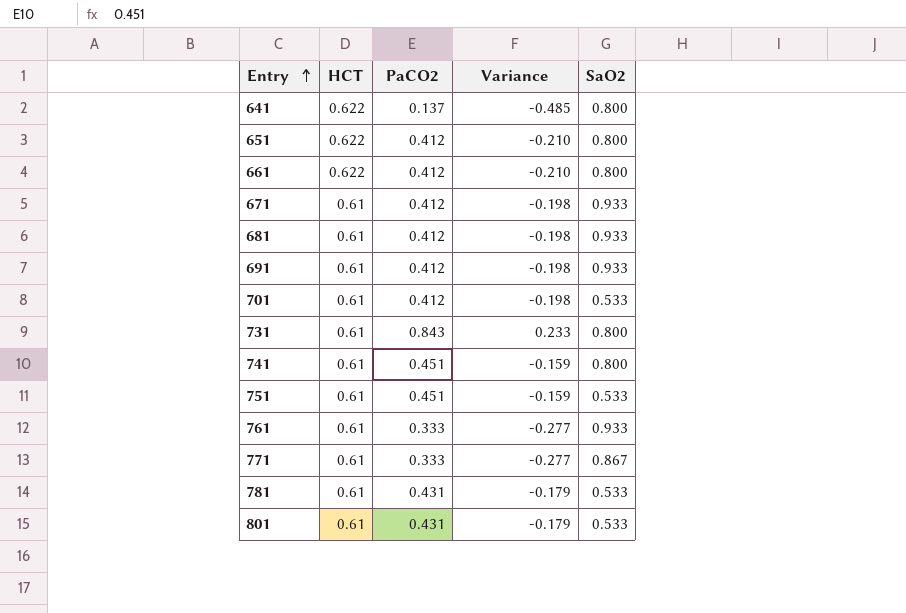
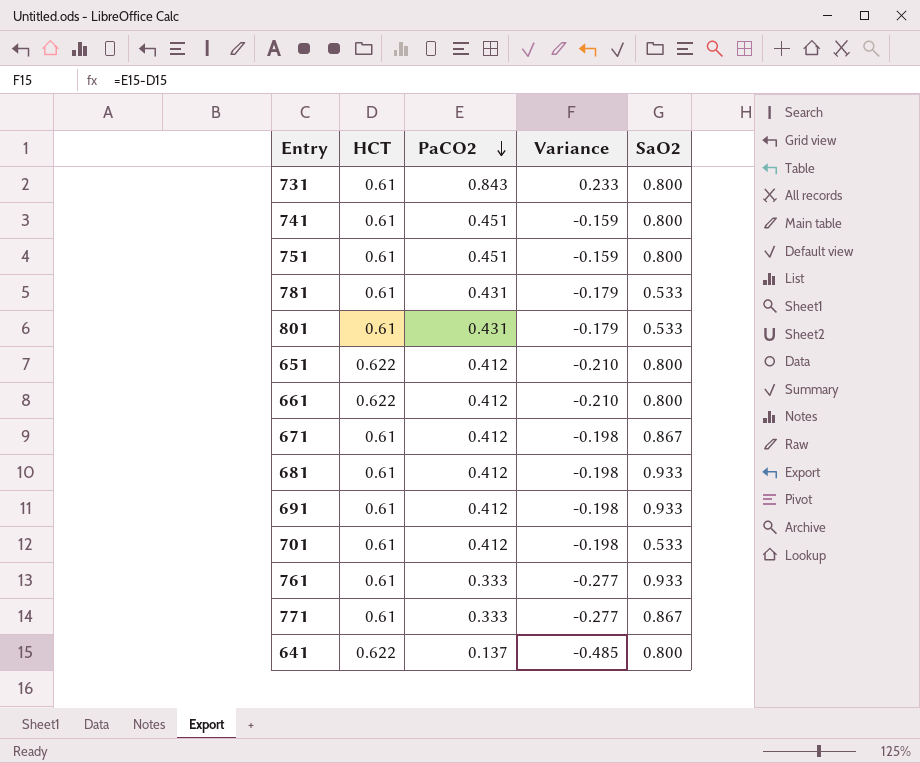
row order: Entry ascending -> PaCO2 descending
751 | SaO2: 0.533 -> 0.800
671 | SaO2: 0.933 -> 0.867

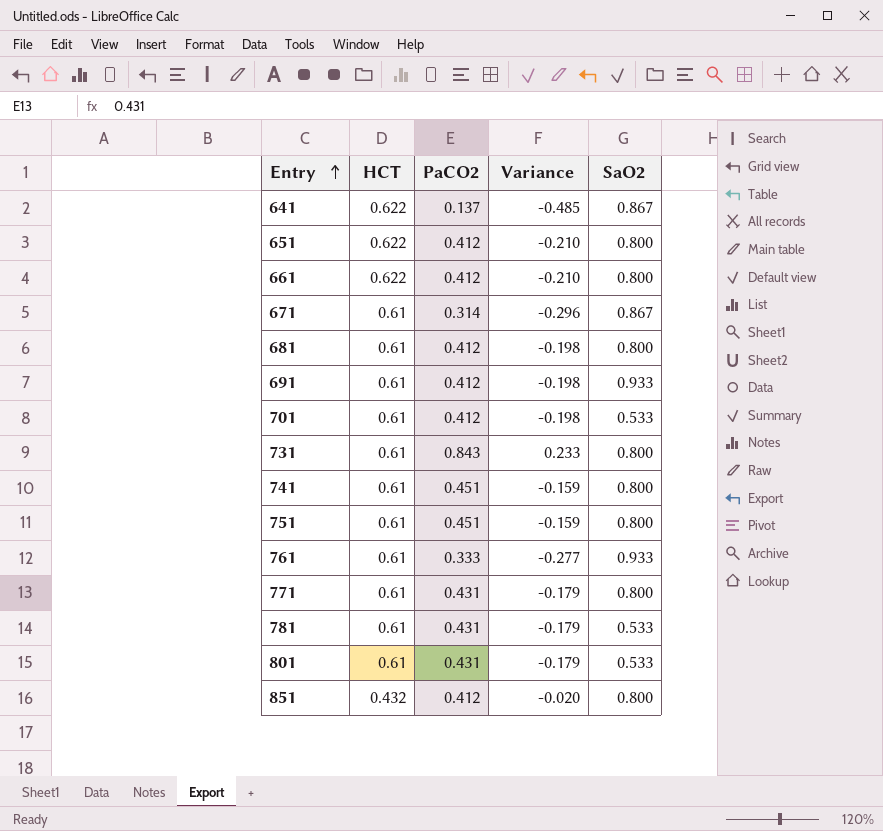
row order: PaCO2 descending -> Entry ascending
641 | SaO2: 0.800 -> 0.867
671 | PaCO2: 0.412 -> 0.314
671 | Variance: -0.198 -> -0.296
681 | SaO2: 0.933 -> 0.800
771 | PaCO2: 0.333 -> 0.431
771 | Variance: -0.277 -> -0.179
771 | SaO2: 0.867 -> 0.800
row 851: none -> 0.432 | 0.412 | -0.020 | 0.800

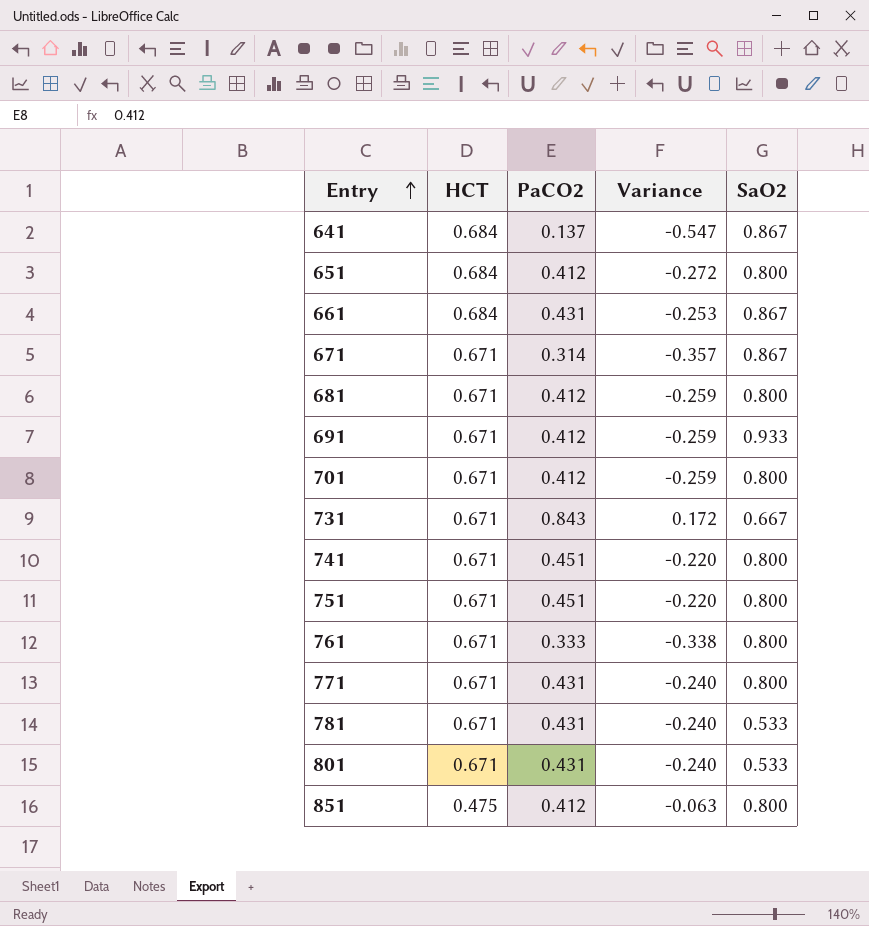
641 | HCT: 0.622 -> 0.684
641 | Variance: -0.485 -> -0.547
651 | HCT: 0.622 -> 0.684
651 | Variance: -0.210 -> -0.272
661 | HCT: 0.622 -> 0.684
661 | PaCO2: 0.412 -> 0.431
661 | Variance: -0.210 -> -0.253
661 | SaO2: 0.800 -> 0.867
671 | HCT: 0.61 -> 0.671
671 | Variance: -0.296 -> -0.357
681 | HCT: 0.61 -> 0.671
681 | Variance: -0.198 -> -0.259
691 | HCT: 0.61 -> 0.671
691 | Variance: -0.198 -> -0.259
701 | HCT: 0.61 -> 0.671
701 | Variance: -0.198 -> -0.259
701 | SaO2: 0.533 -> 0.800
731 | HCT: 0.61 -> 0.671
731 | Variance: 0.233 -> 0.172
731 | SaO2: 0.800 -> 0.667
741 | HCT: 0.61 -> 0.671
741 | Variance: -0.159 -> -0.220
751 | HCT: 0.61 -> 0.671
751 | Variance: -0.159 -> -0.220
761 | HCT: 0.61 -> 0.671
761 | Variance: -0.277 -> -0.338
761 | SaO2: 0.933 -> 0.800
771 | HCT: 0.61 -> 0.671
771 | Variance: -0.179 -> -0.240
781 | HCT: 0.61 -> 0.671
781 | Variance: -0.179 -> -0.240
801 | HCT: 0.61 -> 0.671
801 | Variance: -0.179 -> -0.240
851 | HCT: 0.432 -> 0.475
851 | Variance: -0.020 -> -0.063

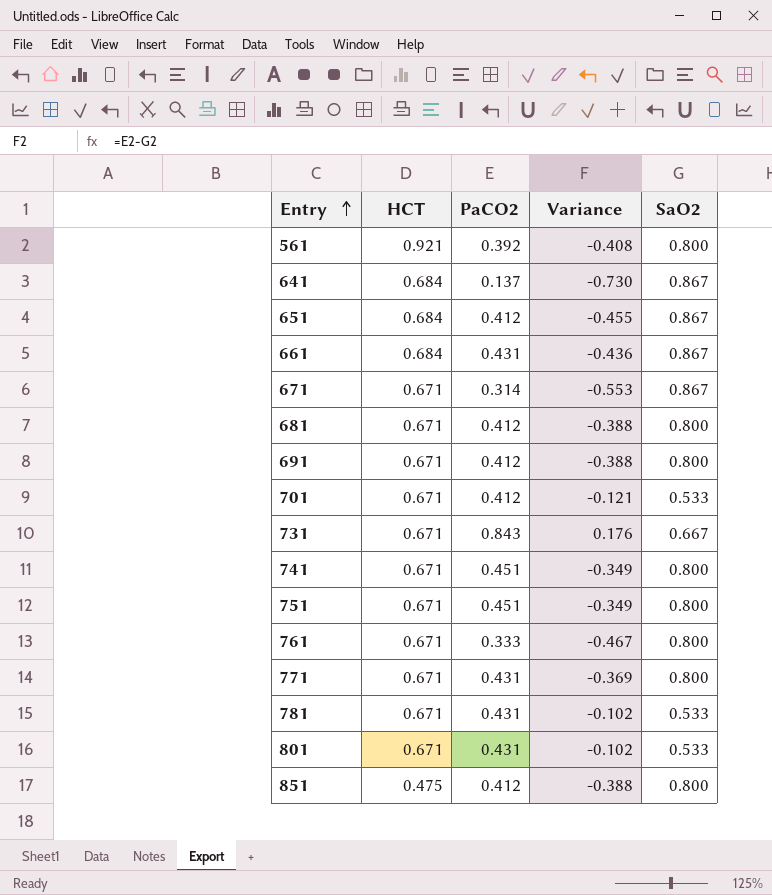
column Variance | formula: [PaCO2] - [HCT] -> [PaCO2] - [SaO2]
row 561: none -> 0.921 | 0.392 | -0.408 | 0.800
651 | SaO2: 0.800 -> 0.867
691 | SaO2: 0.933 -> 0.800
701 | SaO2: 0.800 -> 0.533

